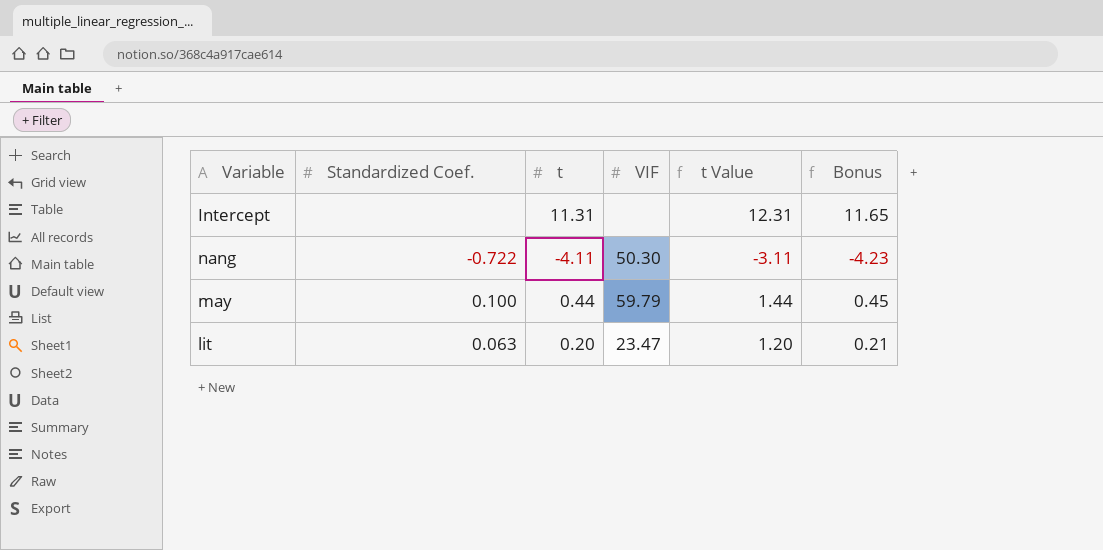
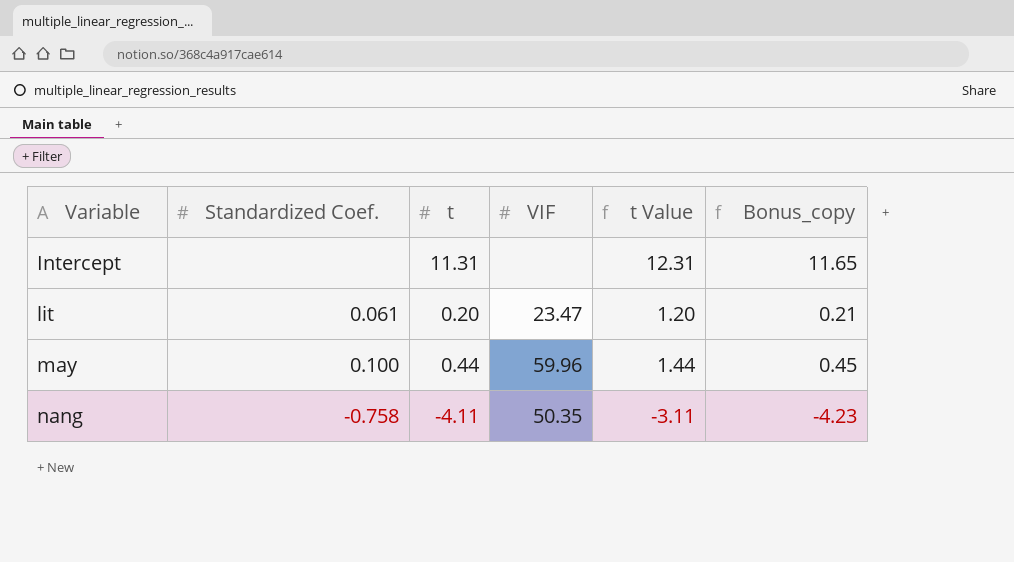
row order: none -> Variable ascending
column name: Bonus -> Bonus_copy
lit | Standardized Coef.: 0.063 -> 0.061
may | VIF: 59.79 -> 59.96
nang | Standardized Coef.: -0.722 -> -0.758
nang | VIF: 50.30 -> 50.35

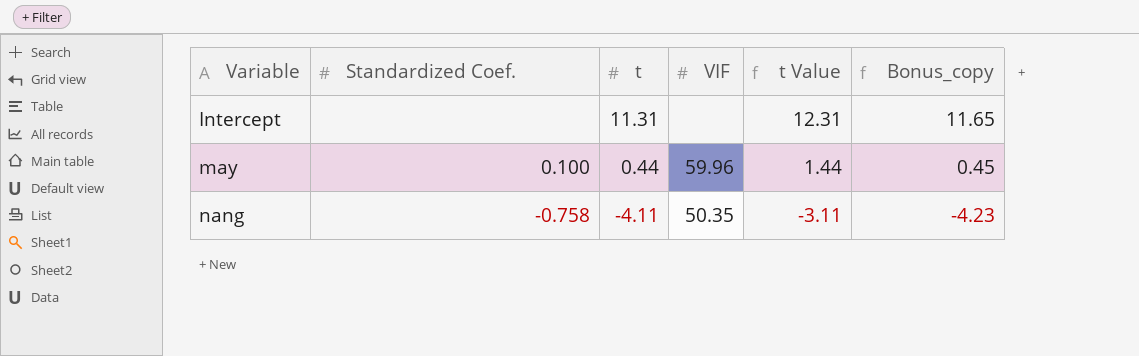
row lit: 0.061 | 0.20 | 23.47 | 1.20 | 0.21 -> none

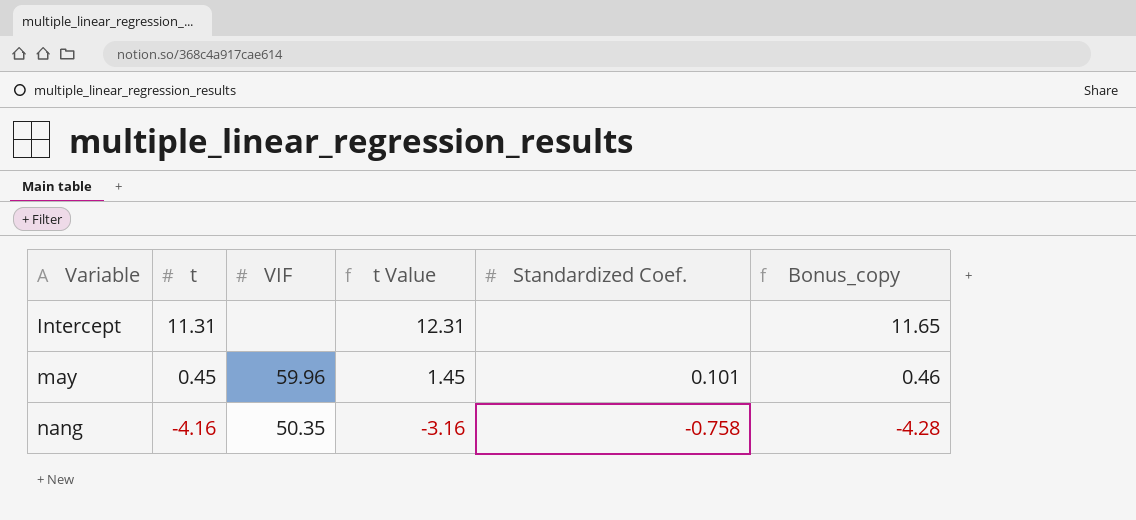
column Standardized Coef. | position: 2 -> 5
may | t: 0.44 -> 0.45
may | t Value: 1.44 -> 1.45
may | Standardized Coef.: 0.100 -> 0.101
may | Bonus_copy: 0.45 -> 0.46
nang | t: -4.11 -> -4.16
nang | t Value: -3.11 -> -3.16
nang | Bonus_copy: -4.23 -> -4.28

